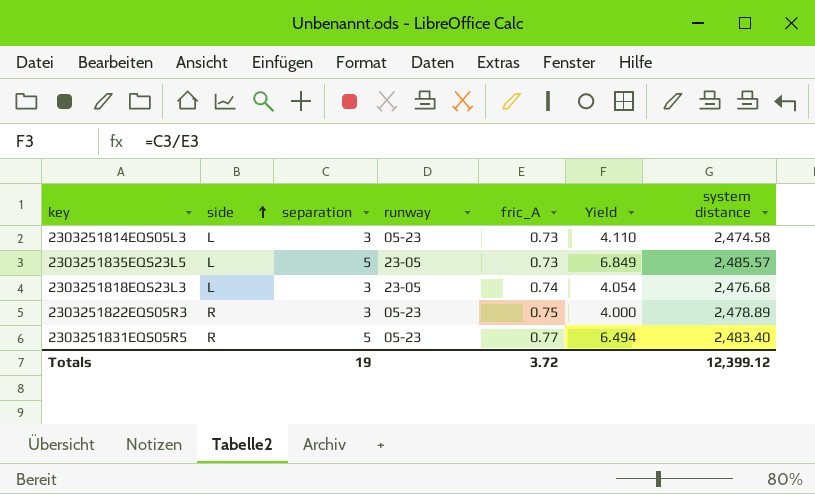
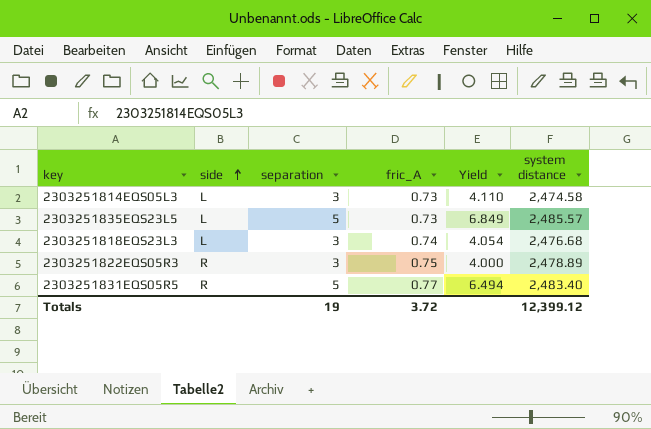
column runway | position: 4 -> none

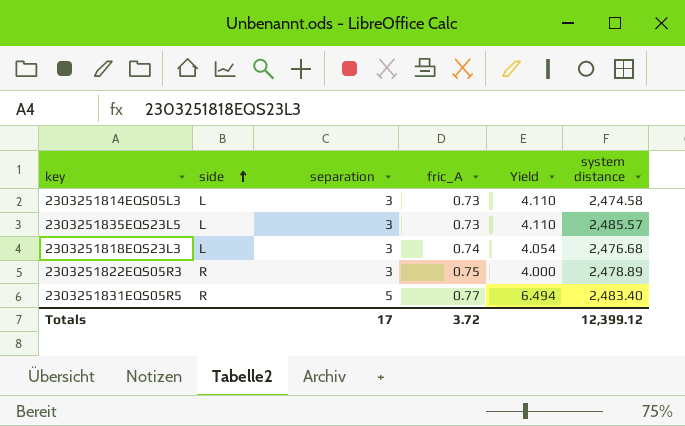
2303251835EQS23L5 | separation: 5 -> 3
2303251835EQS23L5 | Yield: 6.849 -> 4.110
Totals | separation: 19 -> 17

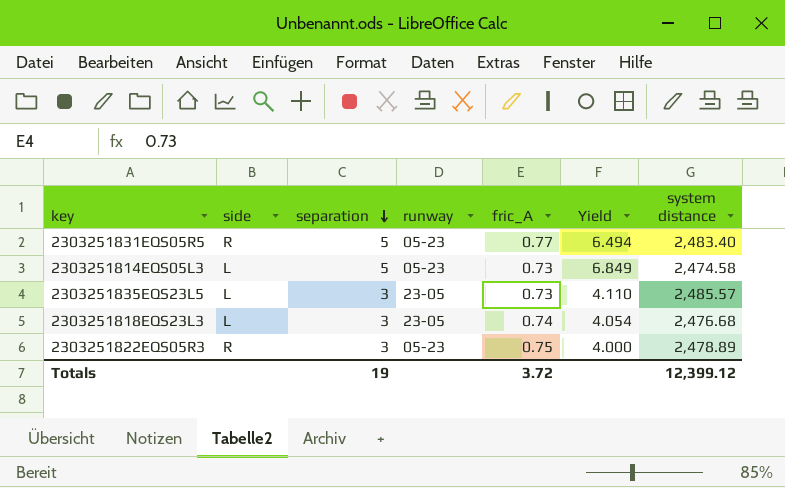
row order: side ascending -> separation descending
column runway | position: none -> 4
2303251814EQS05L3 | separation: 3 -> 5
2303251814EQS05L3 | Yield: 4.110 -> 6.849
Totals | separation: 17 -> 19

